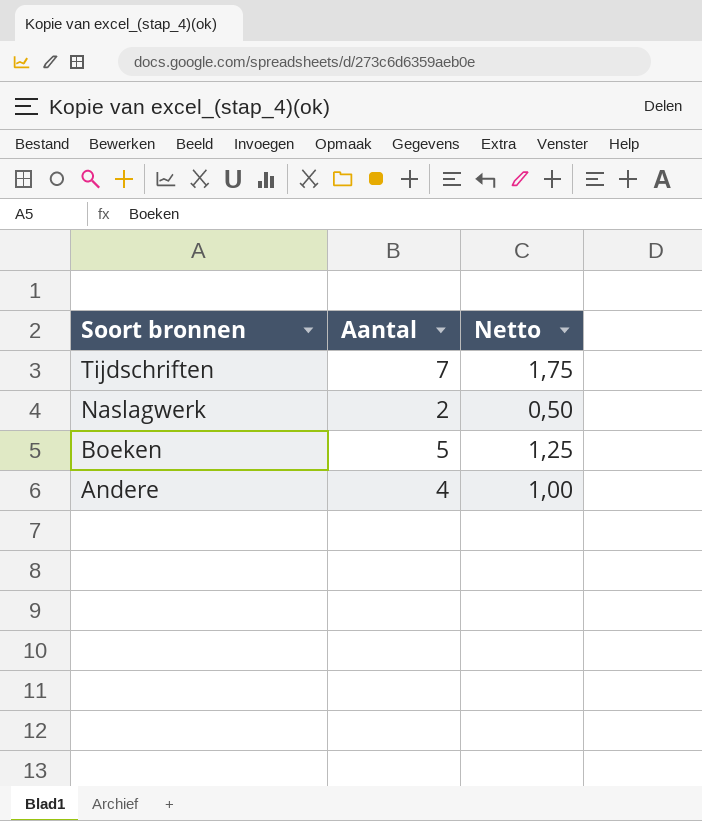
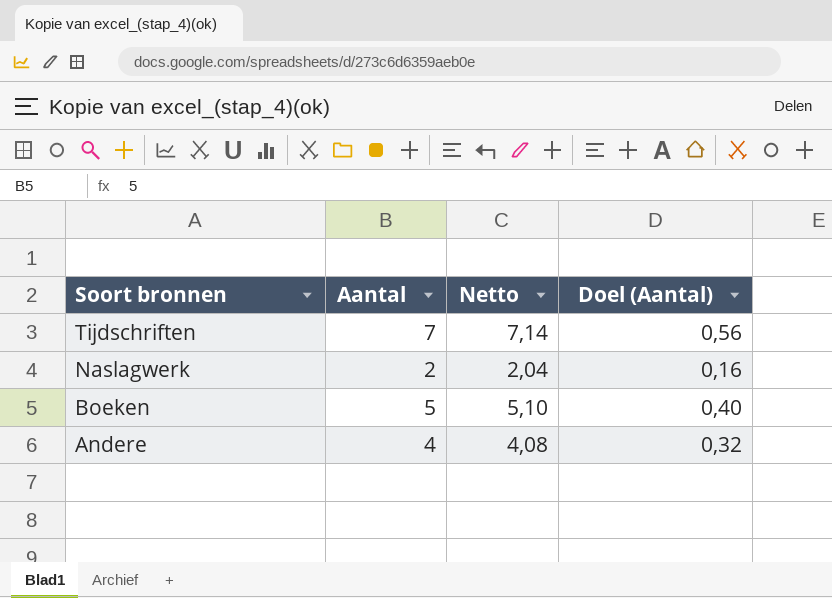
column Netto | formula: [Aantal] * 0,25 -> [Aantal] * 1,02
column Doel (Aantal) | formula: none -> [Aantal] * 0,08

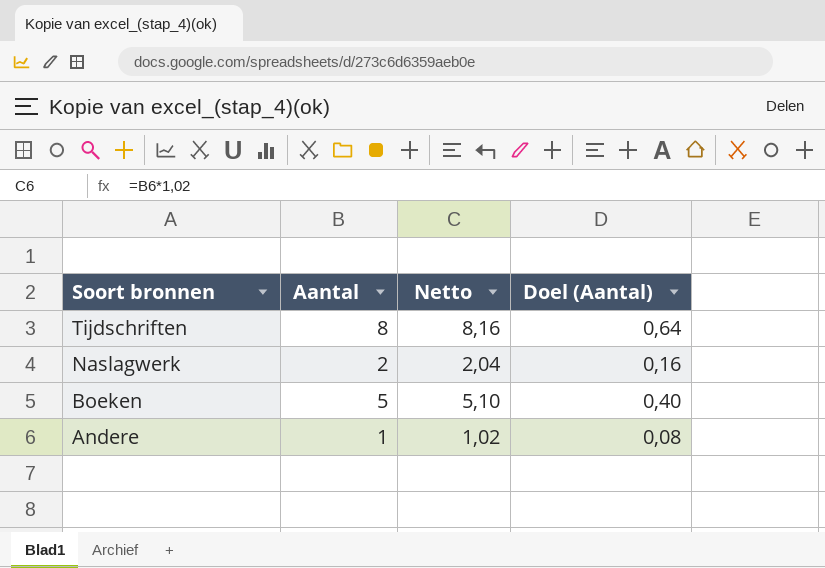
Tijdschriften | Aantal: 7 -> 8
Tijdschriften | Netto: 7,14 -> 8,16
Tijdschriften | Doel (Aantal): 0,56 -> 0,64
Andere | Aantal: 4 -> 1
Andere | Netto: 4,08 -> 1,02
Andere | Doel (Aantal): 0,32 -> 0,08

